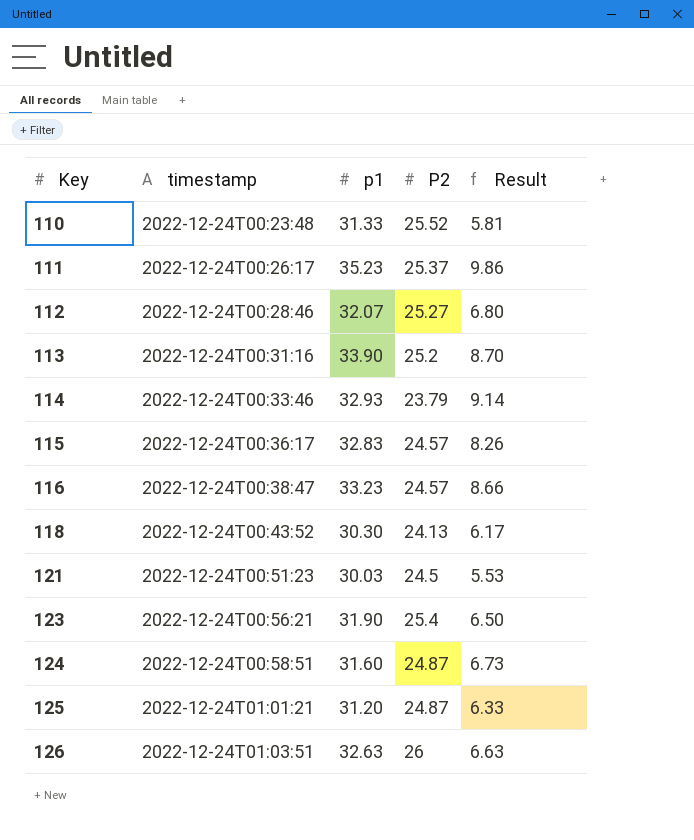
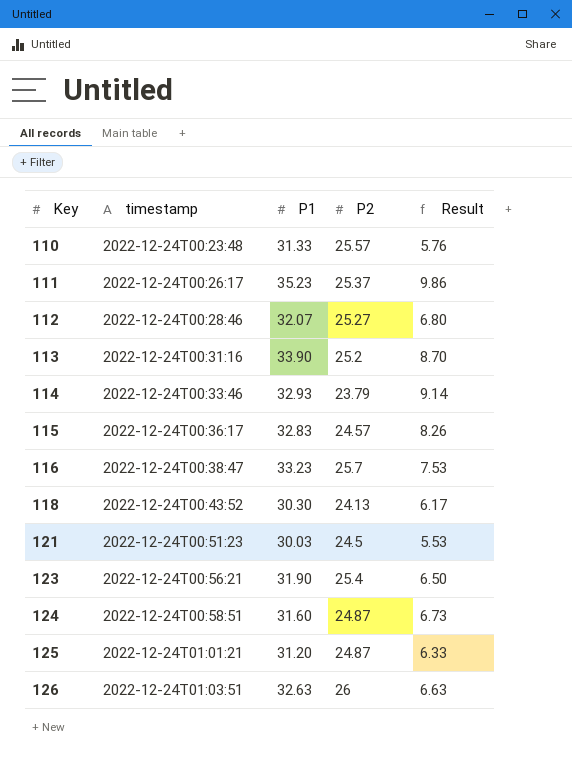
column name: p1 -> P1
110 | P2: 25.52 -> 25.57
110 | Result: 5.81 -> 5.76
116 | P2: 24.57 -> 25.7
116 | Result: 8.66 -> 7.53

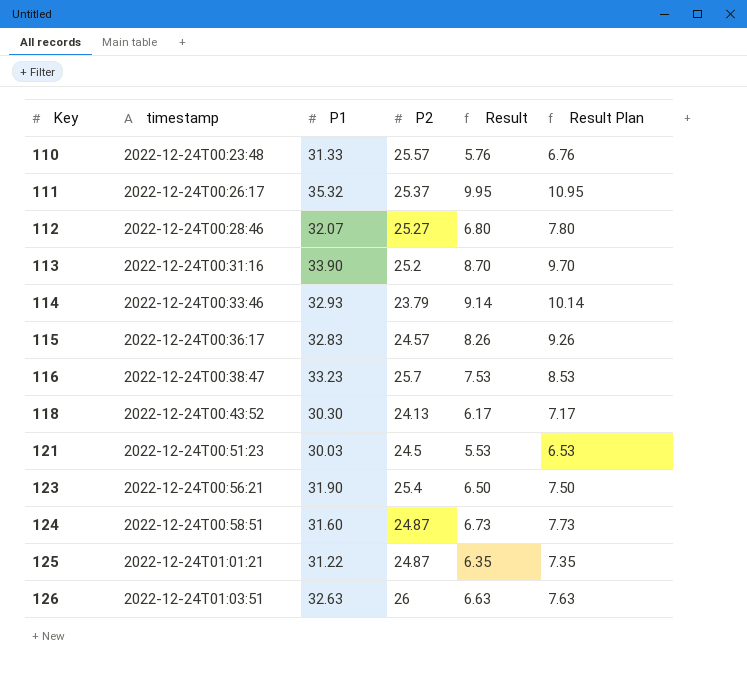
column Result Plan | formula: none -> [Result] + 1
111 | P1: 35.23 -> 35.32
111 | Result: 9.86 -> 9.95
125 | P1: 31.20 -> 31.22
125 | Result: 6.33 -> 6.35

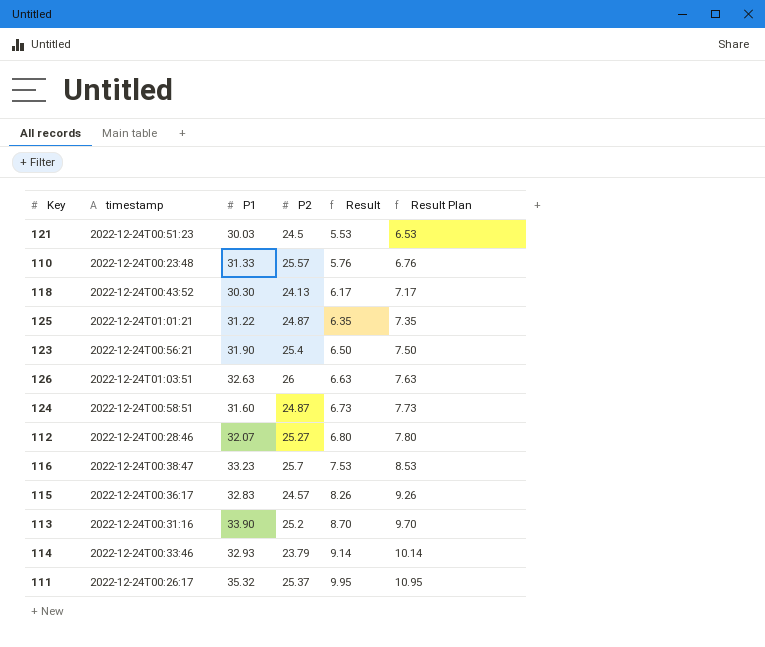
row order: Key ascending -> Result ascending

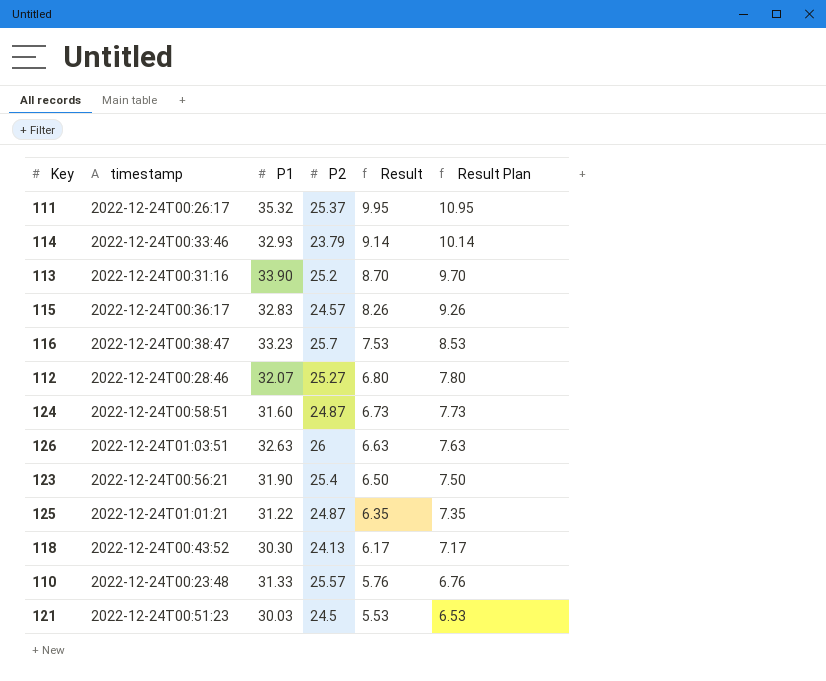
row order: Result ascending -> Result descending

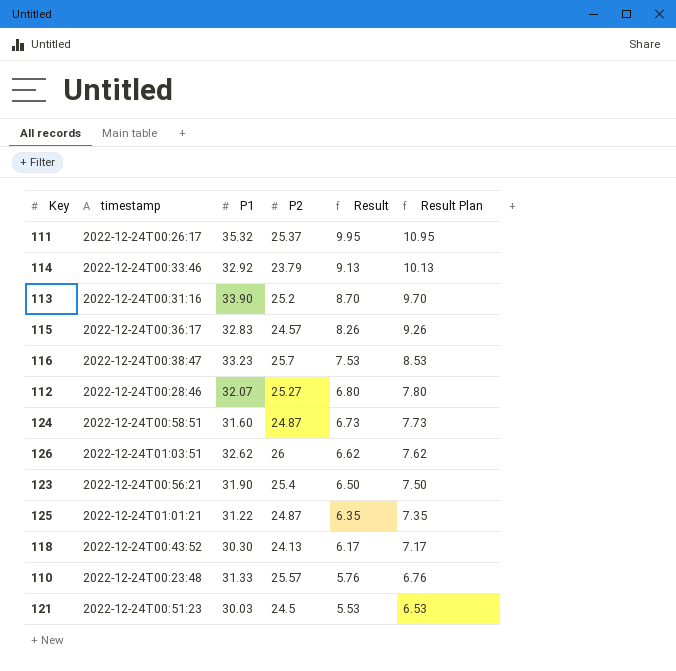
114 | P1: 32.93 -> 32.92
114 | Result: 9.14 -> 9.13
114 | Result Plan: 10.14 -> 10.13
126 | P1: 32.63 -> 32.62
126 | Result: 6.63 -> 6.62
126 | Result Plan: 7.63 -> 7.62

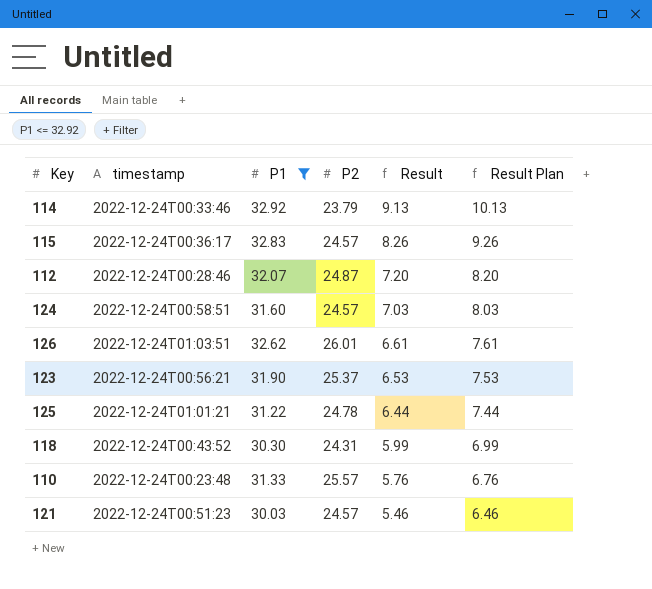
filter: none -> P1 <= 32.92
112 | P2: 25.27 -> 24.87
112 | Result: 6.80 -> 7.20
112 | Result Plan: 7.80 -> 8.20
124 | P2: 24.87 -> 24.57
124 | Result: 6.73 -> 7.03
124 | Result Plan: 7.73 -> 8.03
126 | P2: 26 -> 26.01
126 | Result: 6.62 -> 6.61
126 | Result Plan: 7.62 -> 7.61
123 | P2: 25.4 -> 25.37
123 | Result: 6.50 -> 6.53
123 | Result Plan: 7.50 -> 7.53
125 | P2: 24.87 -> 24.78
125 | Result: 6.35 -> 6.44
125 | Result Plan: 7.35 -> 7.44
118 | P2: 24.13 -> 24.31
118 | Result: 6.17 -> 5.99
118 | Result Plan: 7.17 -> 6.99
121 | P2: 24.5 -> 24.57
121 | Result: 5.53 -> 5.46
121 | Result Plan: 6.53 -> 6.46

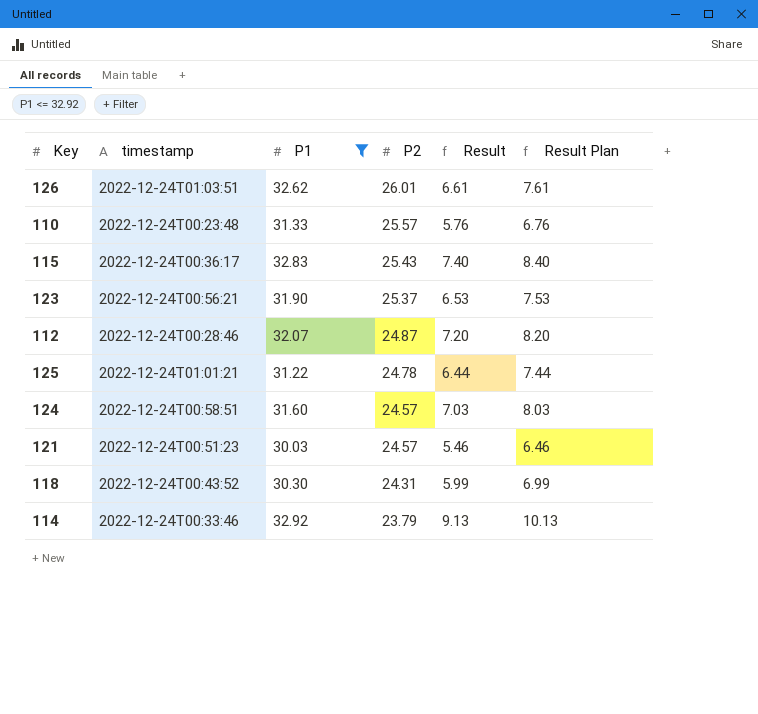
row order: Result descending -> P2 descending
115 | P2: 24.57 -> 25.43
115 | Result: 8.26 -> 7.40
115 | Result Plan: 9.26 -> 8.40

